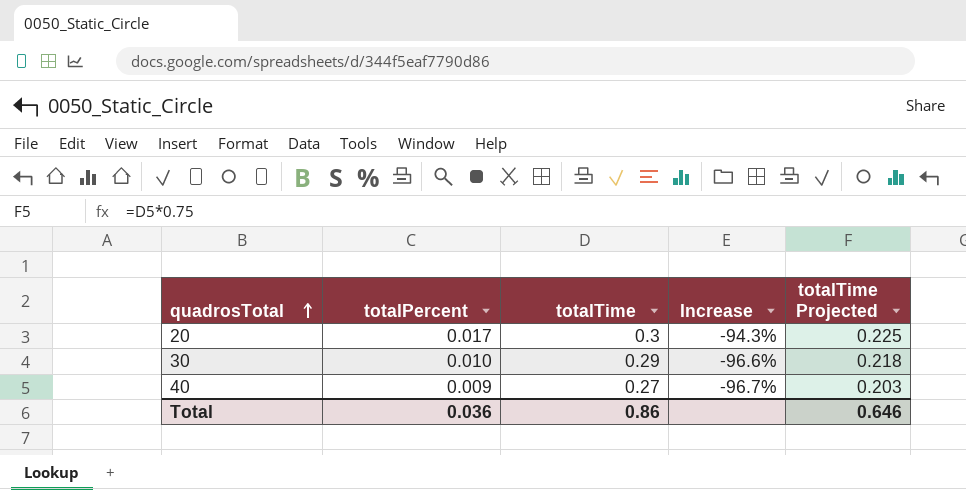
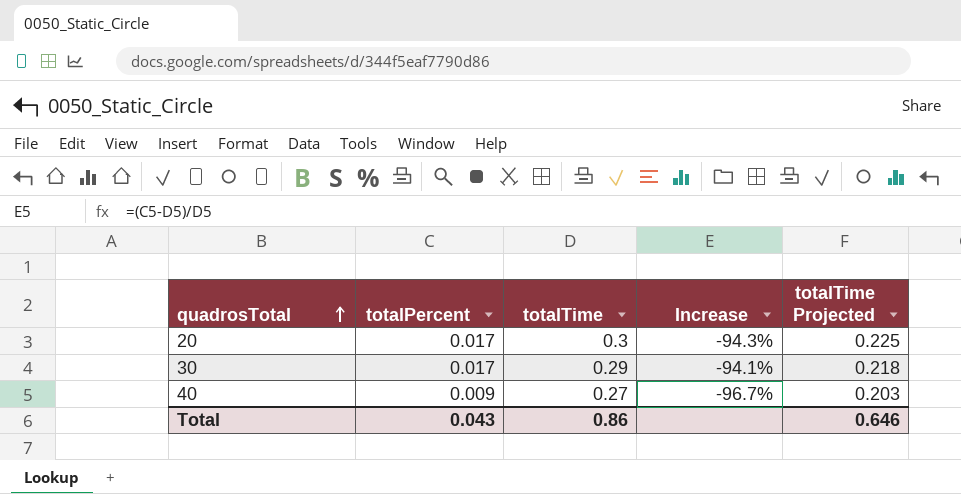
30 | totalPercent: 0.010 -> 0.017
30 | Increase: -96.6% -> -94.1%
Total | totalPercent: 0.036 -> 0.043

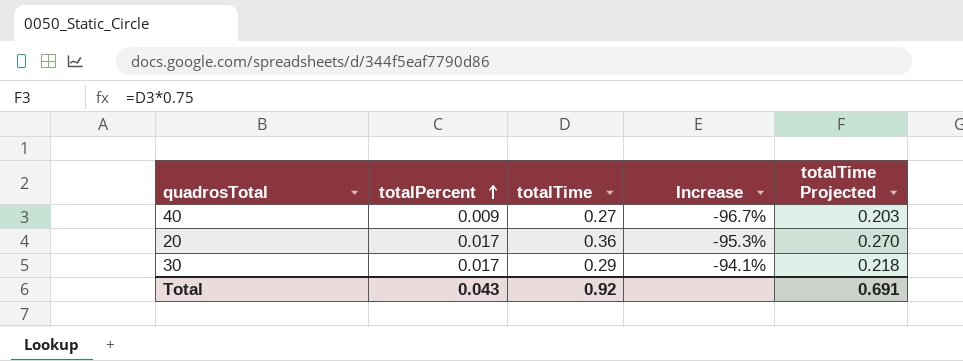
row order: quadrosTotal ascending -> totalPercent ascending
20 | totalTime: 0.3 -> 0.36
20 | Increase: -94.3% -> -95.3%
20 | totalTime Projected: 0.225 -> 0.270
Total | totalTime: 0.86 -> 0.92
Total | totalTime Projected: 0.646 -> 0.691

